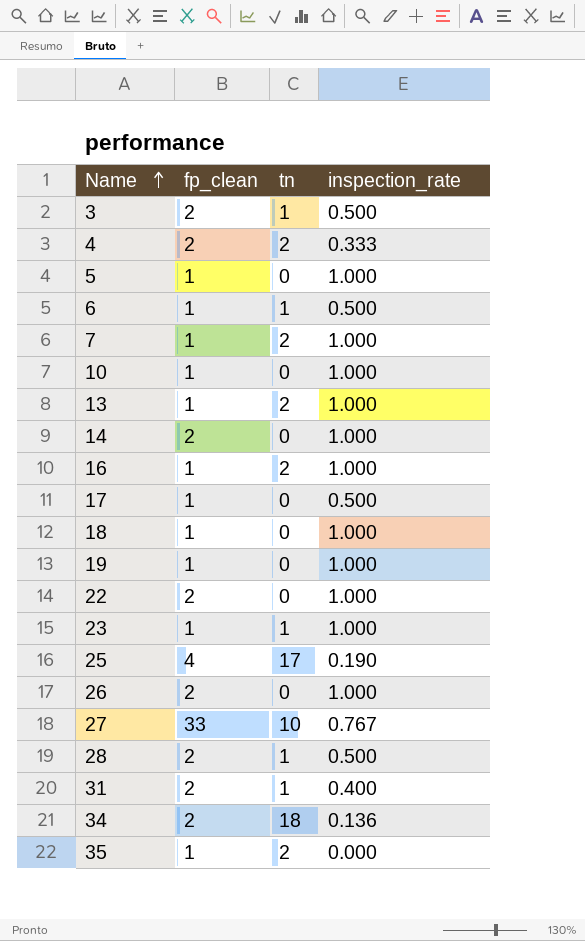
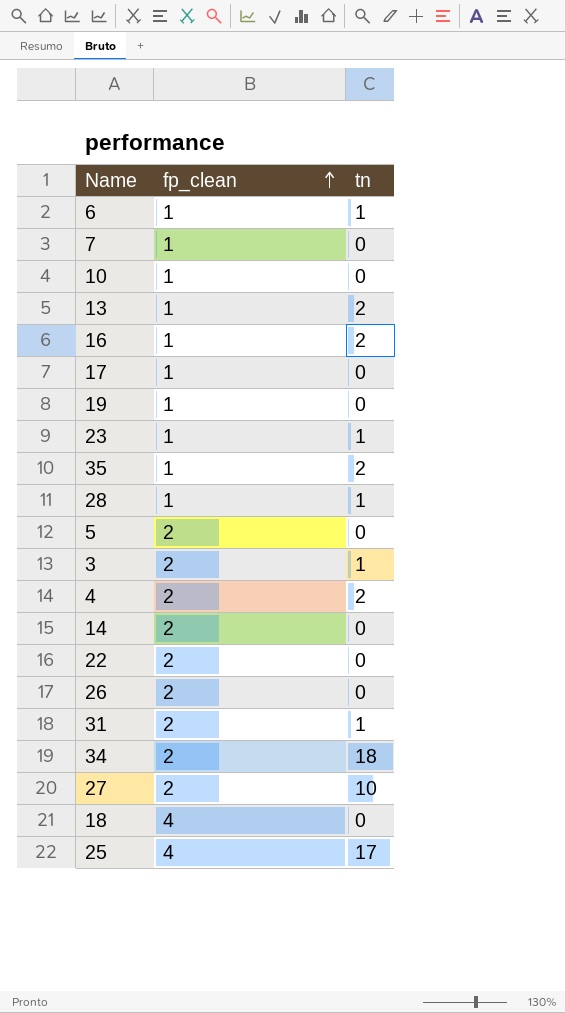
row order: Name ascending -> fp_clean ascending
column inspection_rate | position: 4 -> none
7 | tn: 2 -> 0
28 | fp_clean: 2 -> 1
5 | fp_clean: 1 -> 2
27 | fp_clean: 33 -> 2
18 | fp_clean: 1 -> 4

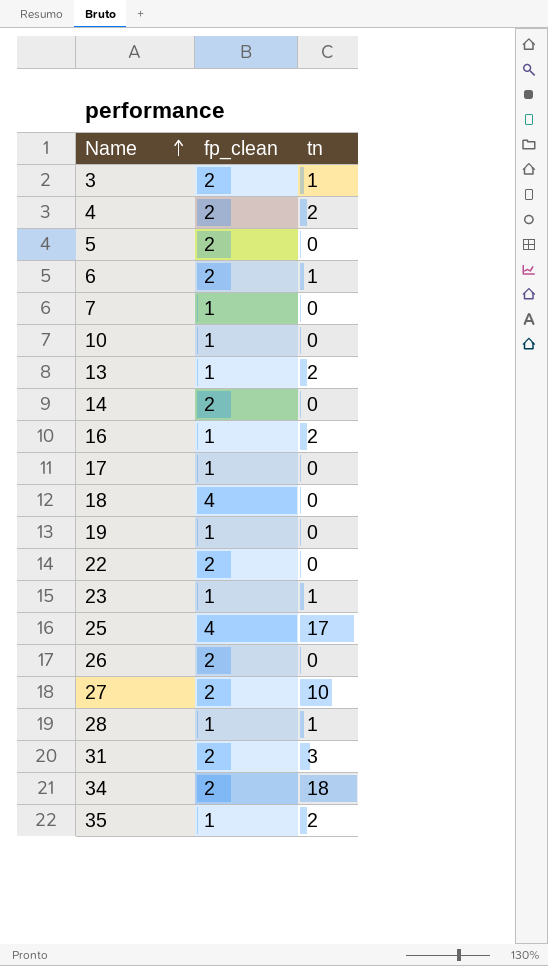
row order: fp_clean ascending -> Name ascending
6 | fp_clean: 1 -> 2
31 | tn: 1 -> 3

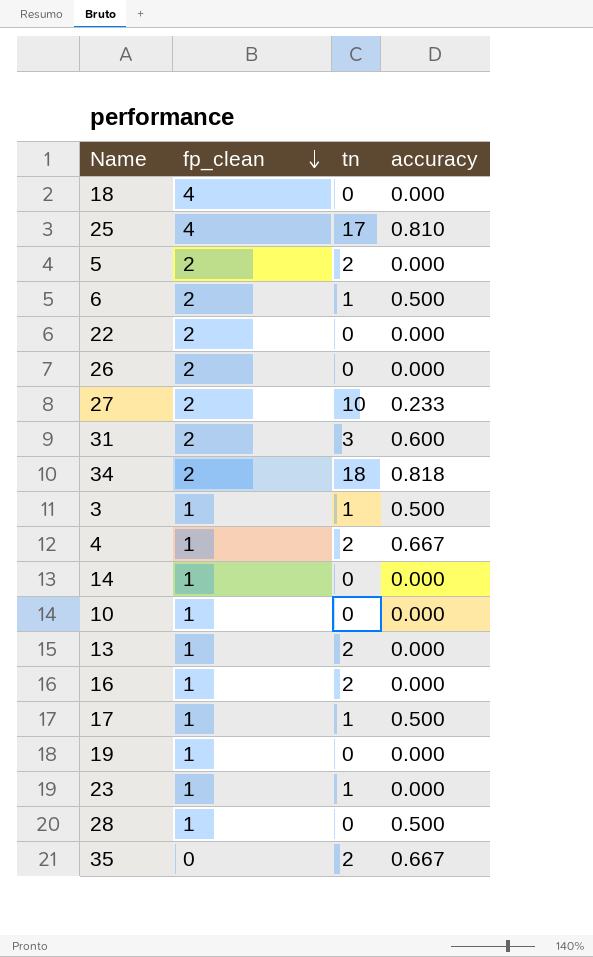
row order: Name ascending -> fp_clean descending
column accuracy | position: none -> 4
row 7: 1 | 0 -> none
5 | tn: 0 -> 2
3 | fp_clean: 2 -> 1
4 | fp_clean: 2 -> 1
14 | fp_clean: 2 -> 1
17 | tn: 0 -> 1
28 | tn: 1 -> 0
35 | fp_clean: 1 -> 0

